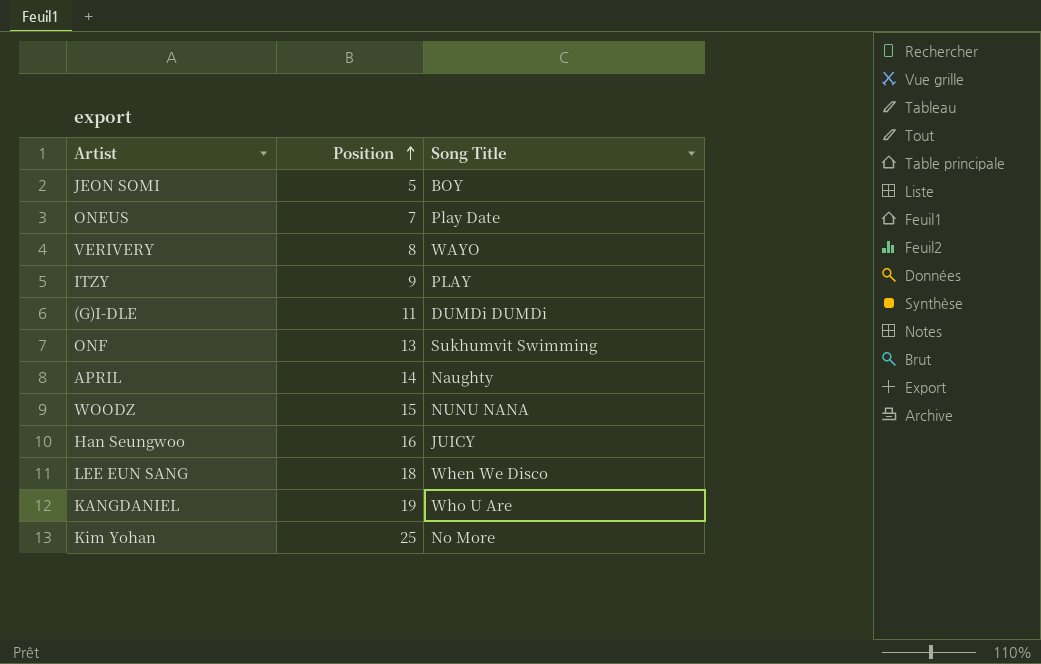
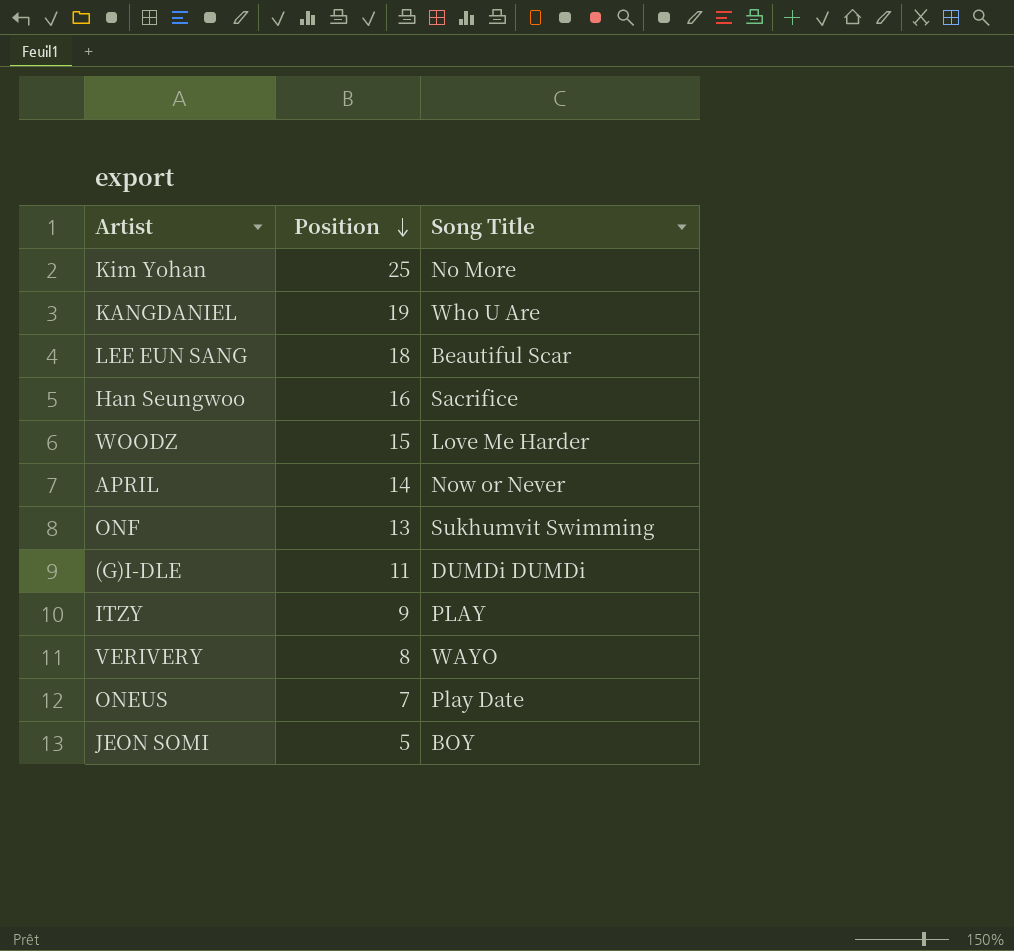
row order: Position ascending -> Position descending
LEE EUN SANG | Song Title: When We Disco -> Beautiful Scar
Han Seungwoo | Song Title: JUICY -> Sacrifice
WOODZ | Song Title: NUNU NANA -> Love Me Harder
APRIL | Song Title: Naughty -> Now or Never

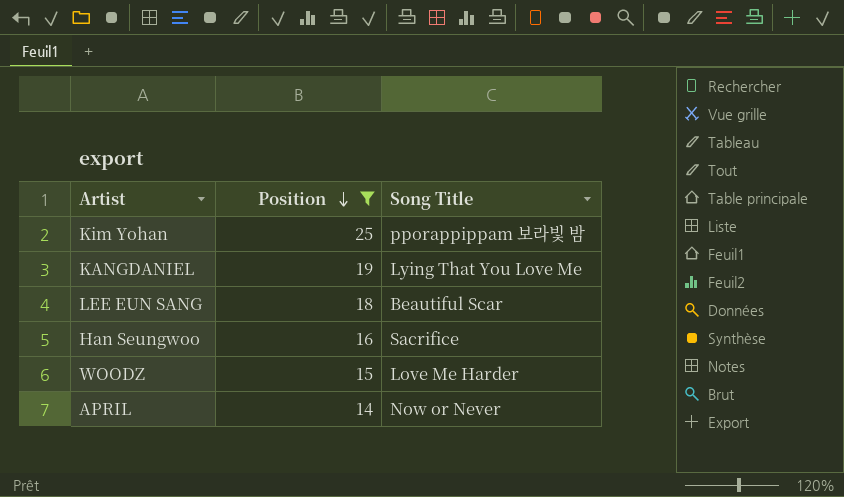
filter: none -> Position >= 14
Kim Yohan | Song Title: No More -> pporappippam 보라빛 밤
KANGDANIEL | Song Title: Who U Are -> Lying That You Love Me

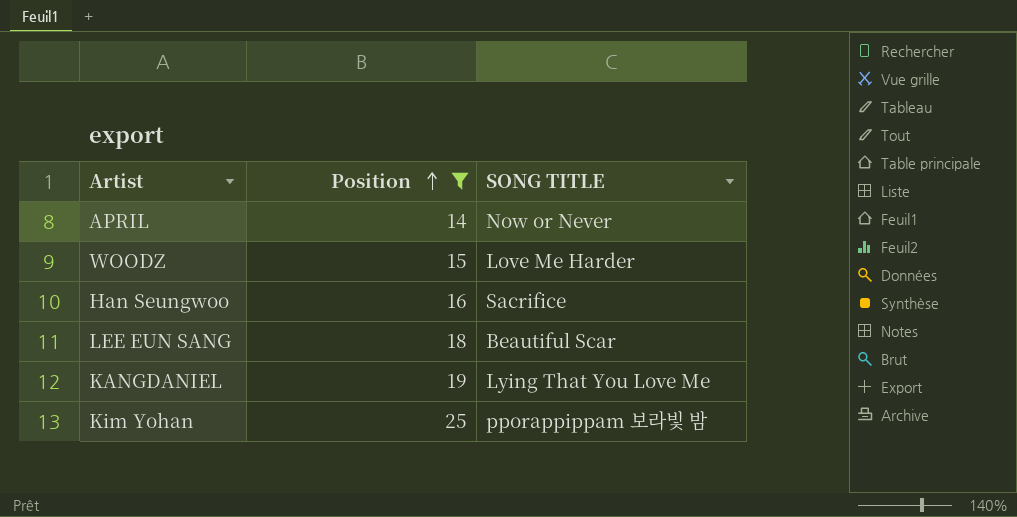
row order: Position descending -> Position ascending
column name: Song Title -> SONG TITLE

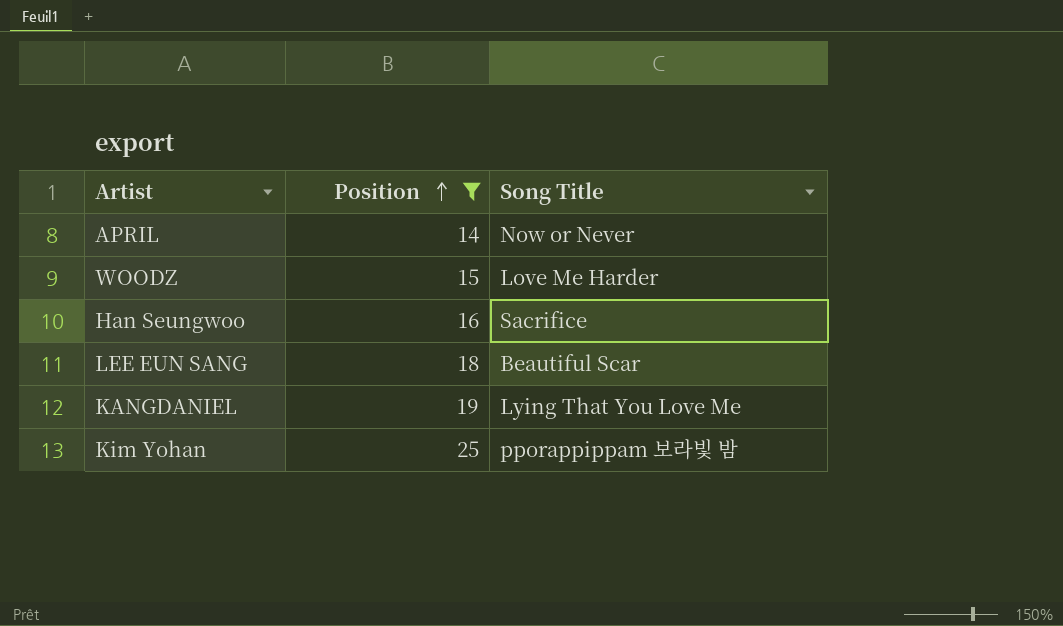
column name: SONG TITLE -> Song Title

